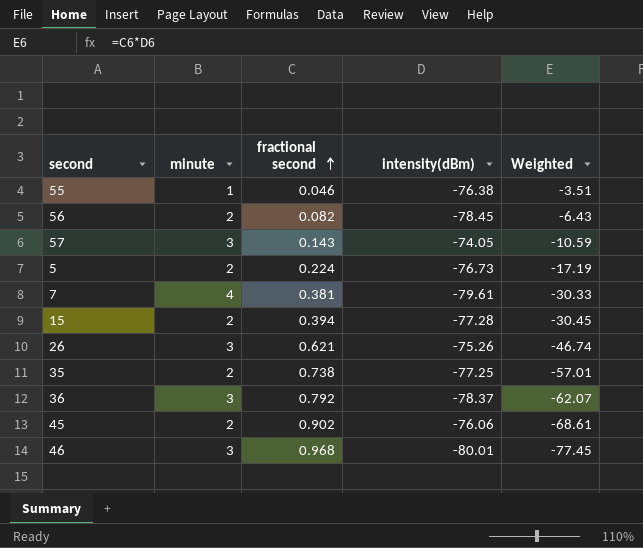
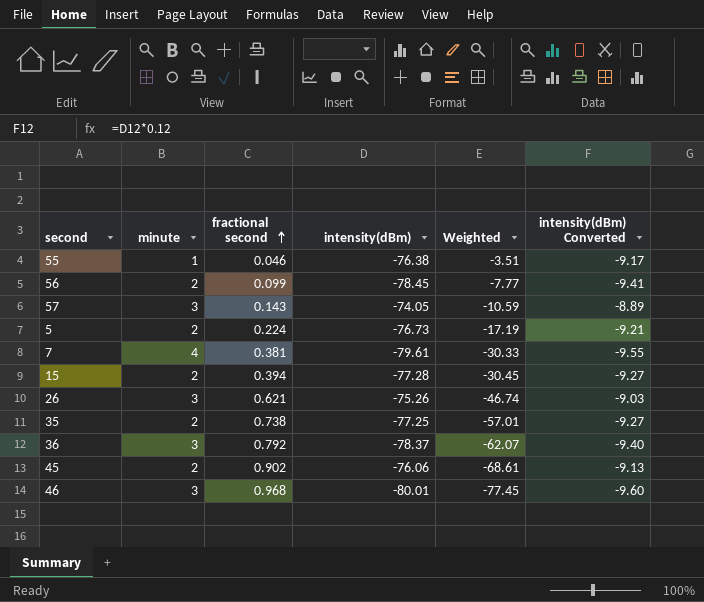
column intensity(dBm) Converted | formula: none -> [intensity(dBm)] * 0.12
56 | fractional second: 0.082 -> 0.099
56 | Weighted: -6.43 -> -7.77

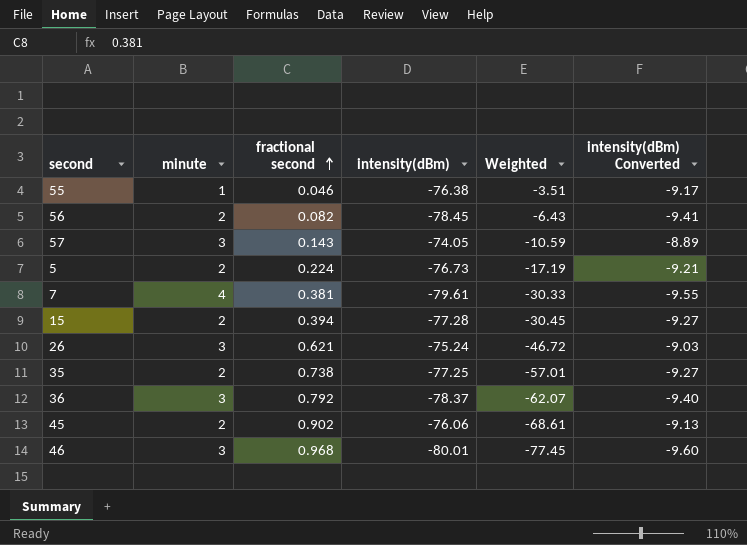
56 | fractional second: 0.099 -> 0.082
56 | Weighted: -7.77 -> -6.43
26 | intensity(dBm): -75.26 -> -75.24
26 | Weighted: -46.74 -> -46.72

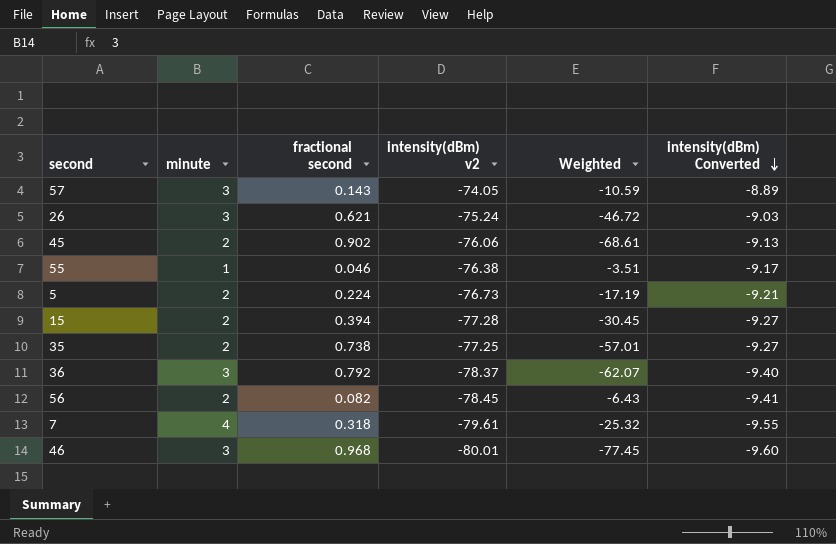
row order: fractional second ascending -> intensity(dBm) Converted descending
column name: intensity(dBm) -> intensity(dBm) v2
7 | fractional second: 0.381 -> 0.318
7 | Weighted: -30.33 -> -25.32

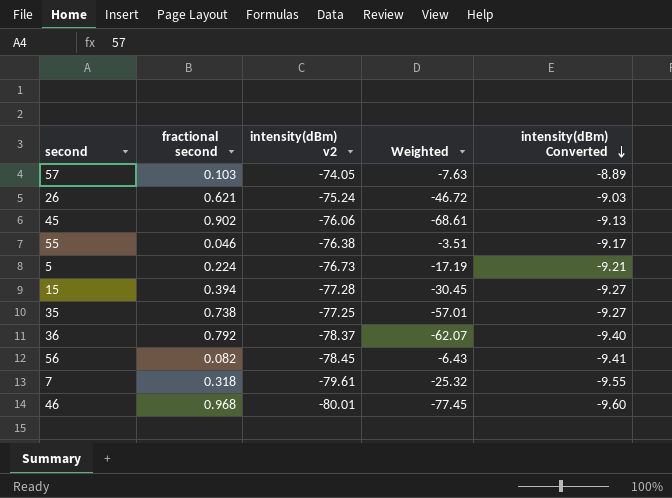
column minute | position: 2 -> none
57 | fractional second: 0.143 -> 0.103
57 | Weighted: -10.59 -> -7.63

